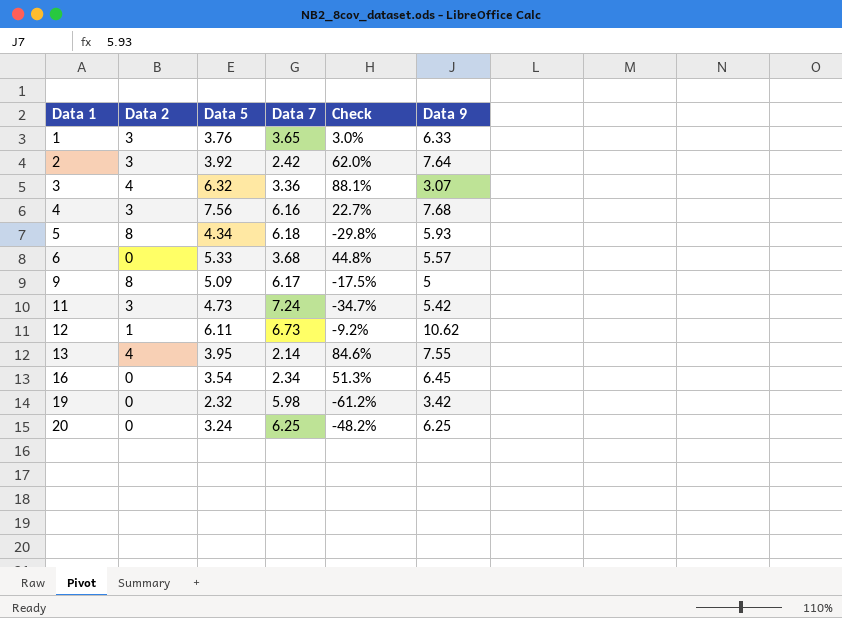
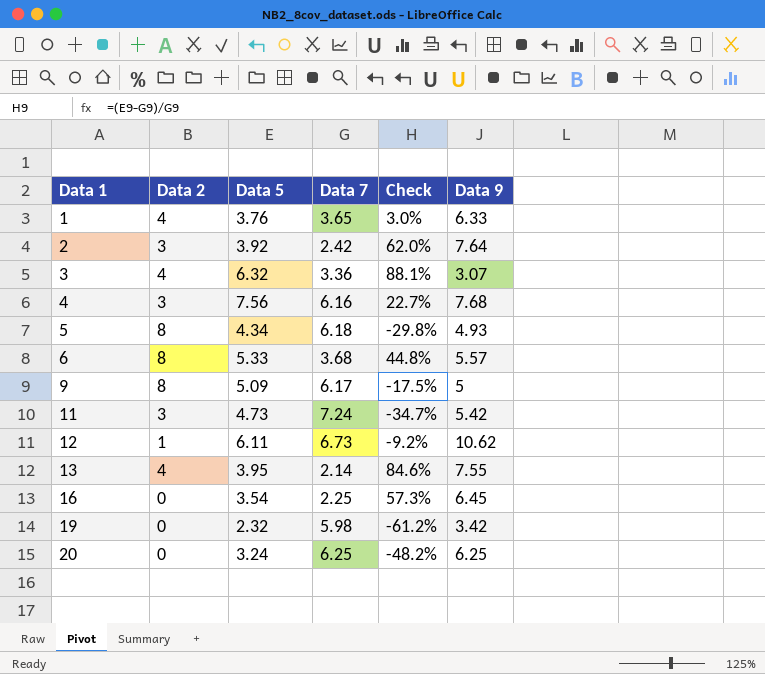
1 | Data 2: 3 -> 4
5 | Data 9: 5.93 -> 4.93
6 | Data 2: 0 -> 8
16 | Data 7: 2.34 -> 2.25
16 | Check: 51.3% -> 57.3%

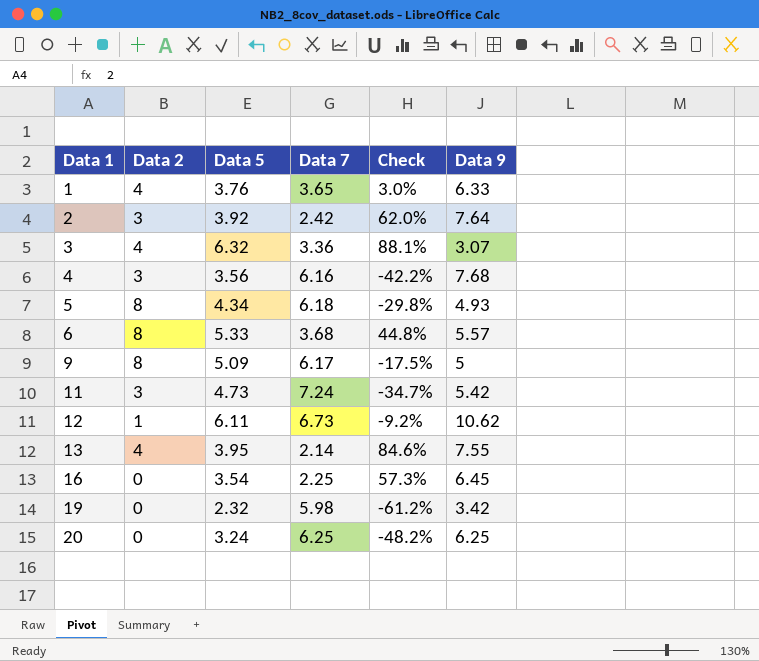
4 | Data 5: 7.56 -> 3.56
4 | Check: 22.7% -> -42.2%

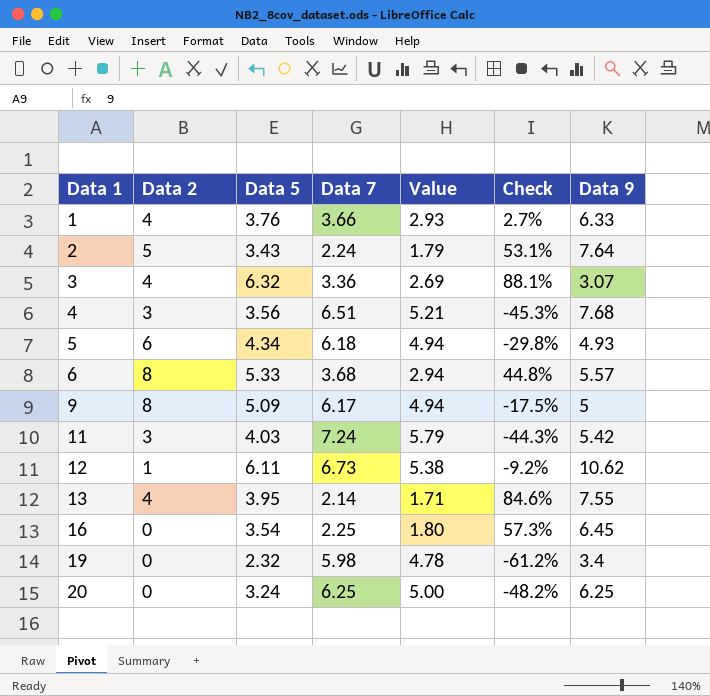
column Value | formula: none -> [Data 7] * 0.8
1 | Data 7: 3.65 -> 3.66
1 | Check: 3.0% -> 2.7%
2 | Data 2: 3 -> 5
2 | Data 5: 3.92 -> 3.43
2 | Data 7: 2.42 -> 2.24
2 | Check: 62.0% -> 53.1%
4 | Data 7: 6.16 -> 6.51
4 | Check: -42.2% -> -45.3%
5 | Data 2: 8 -> 6
11 | Data 5: 4.73 -> 4.03
11 | Check: -34.7% -> -44.3%
19 | Data 9: 3.42 -> 3.4

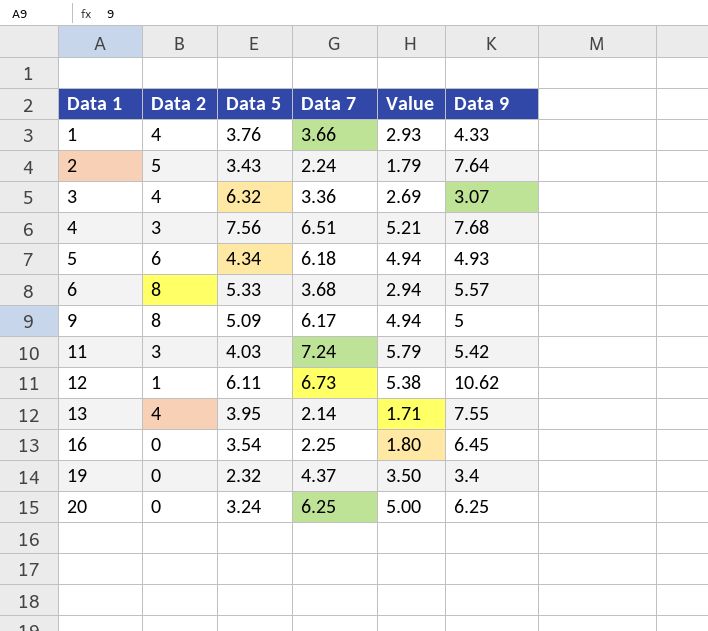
column Check | formula: ([Data 5] - [Data 7]) / [Data 7] -> none
1 | Data 9: 6.33 -> 4.33
4 | Data 5: 3.56 -> 7.56
19 | Data 7: 5.98 -> 4.37
19 | Value: 4.78 -> 3.50

